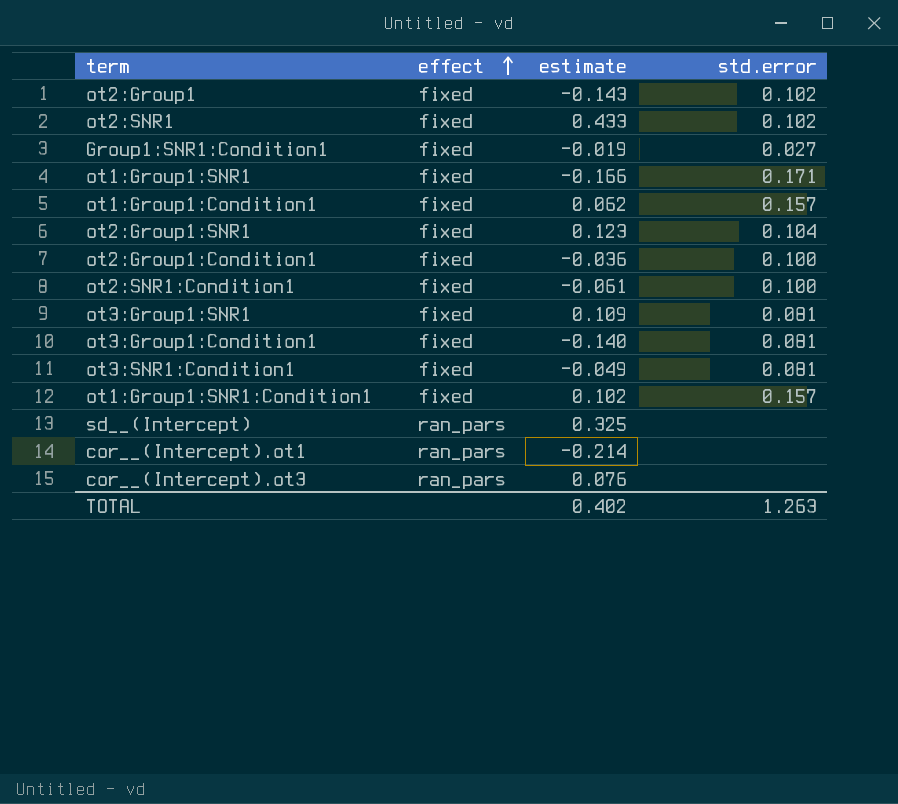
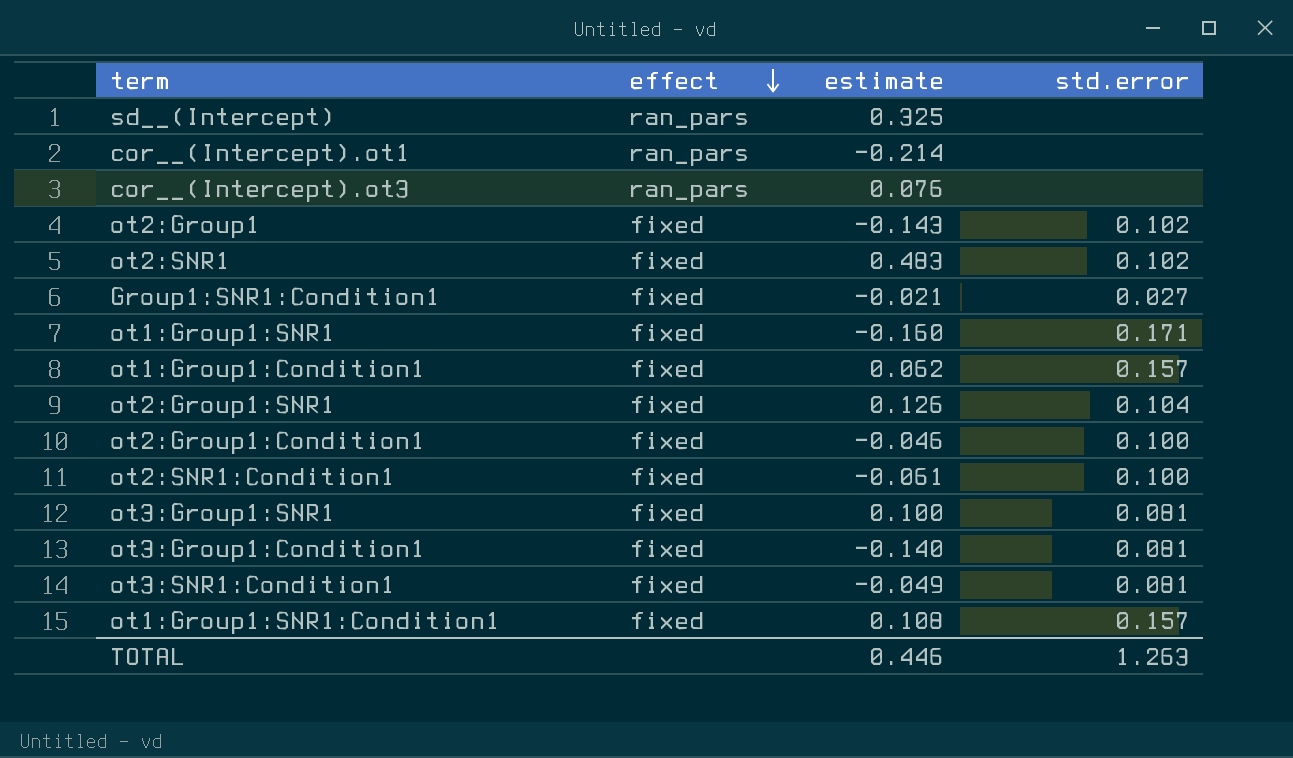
row order: effect ascending -> effect descending
ot2:SNR1 | estimate: 0.433 -> 0.483
Group1:SNR1:Condition1 | estimate: -0.019 -> -0.021
ot1:Group1:SNR1 | estimate: -0.166 -> -0.160
ot2:Group1:SNR1 | estimate: 0.123 -> 0.126
ot2:Group1:Condition1 | estimate: -0.036 -> -0.046
ot3:Group1:SNR1 | estimate: 0.109 -> 0.100
ot1:Group1:SNR1:Condition1 | estimate: 0.102 -> 0.108
TOTAL | estimate: 0.402 -> 0.446

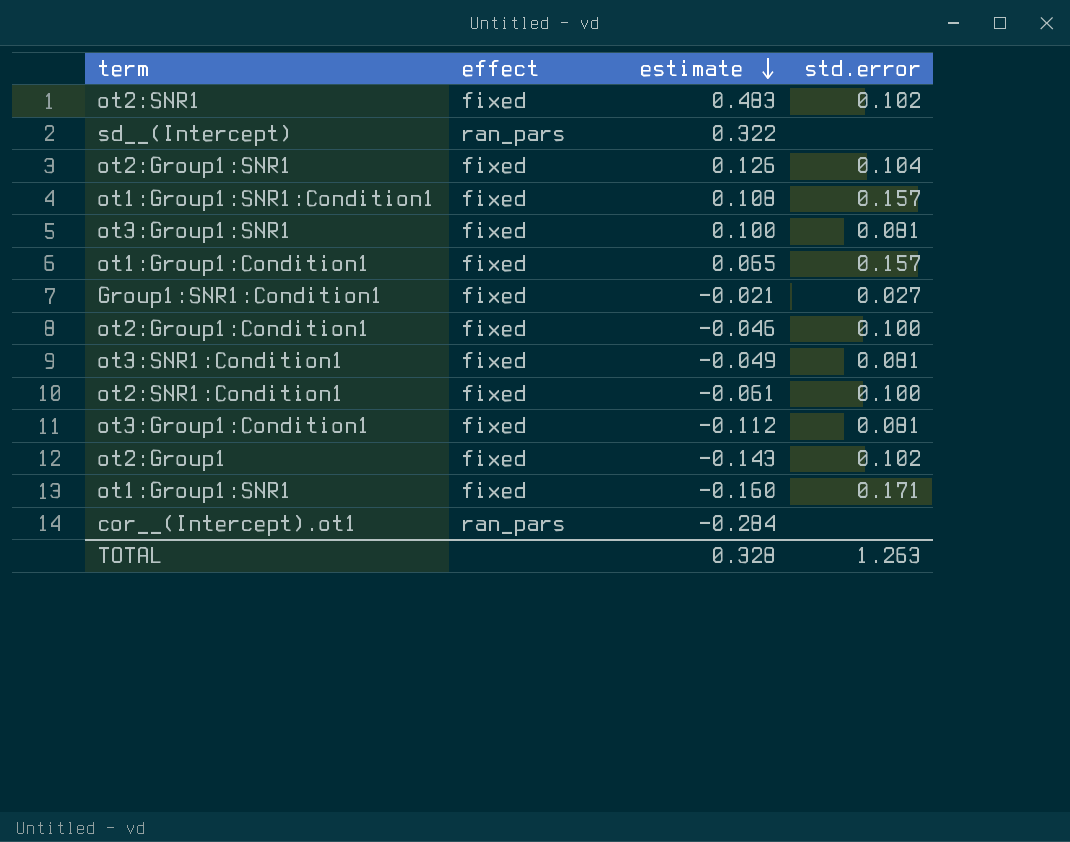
row order: effect descending -> estimate descending
row cor__(Intercept).ot3: ran_pars | 0.076 | none -> none
sd__(Intercept) | estimate: 0.325 -> 0.322
ot1:Group1:Condition1 | estimate: 0.062 -> 0.065
ot3:Group1:Condition1 | estimate: -0.140 -> -0.112
cor__(Intercept).ot1 | estimate: -0.214 -> -0.284
TOTAL | estimate: 0.446 -> 0.328

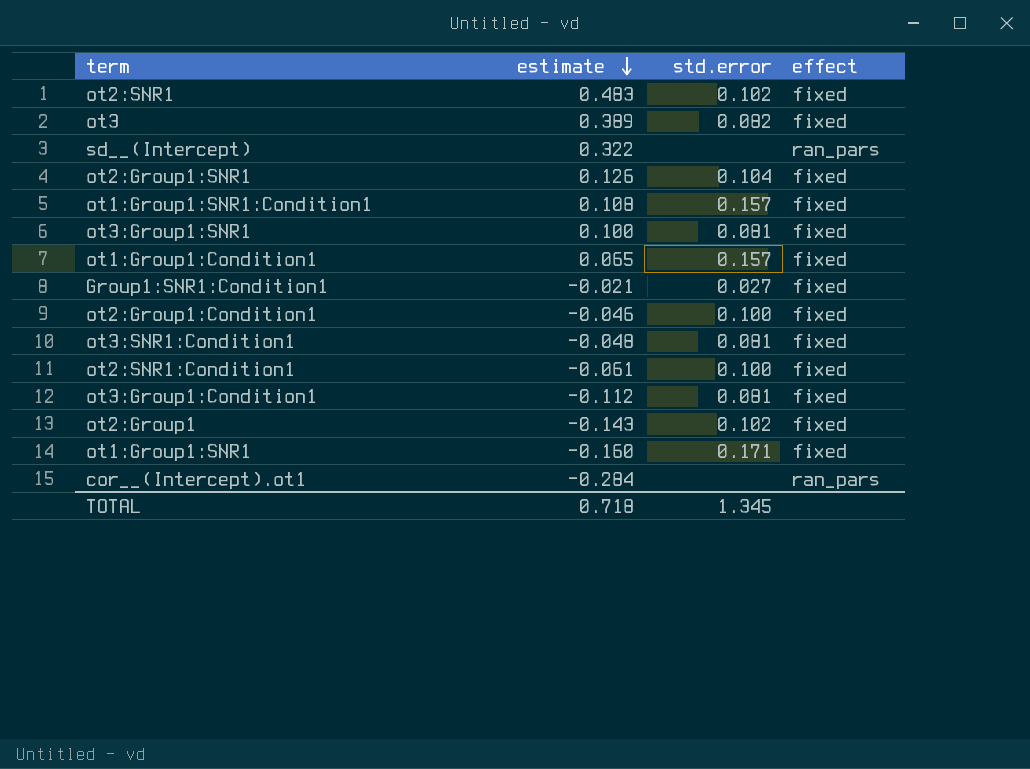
column effect | position: 2 -> 4
row ot3: none -> 0.389 | 0.082 | fixed
ot3:SNR1:Condition1 | estimate: -0.049 -> -0.048
TOTAL | estimate: 0.328 -> 0.718
TOTAL | std.error: 1.263 -> 1.345

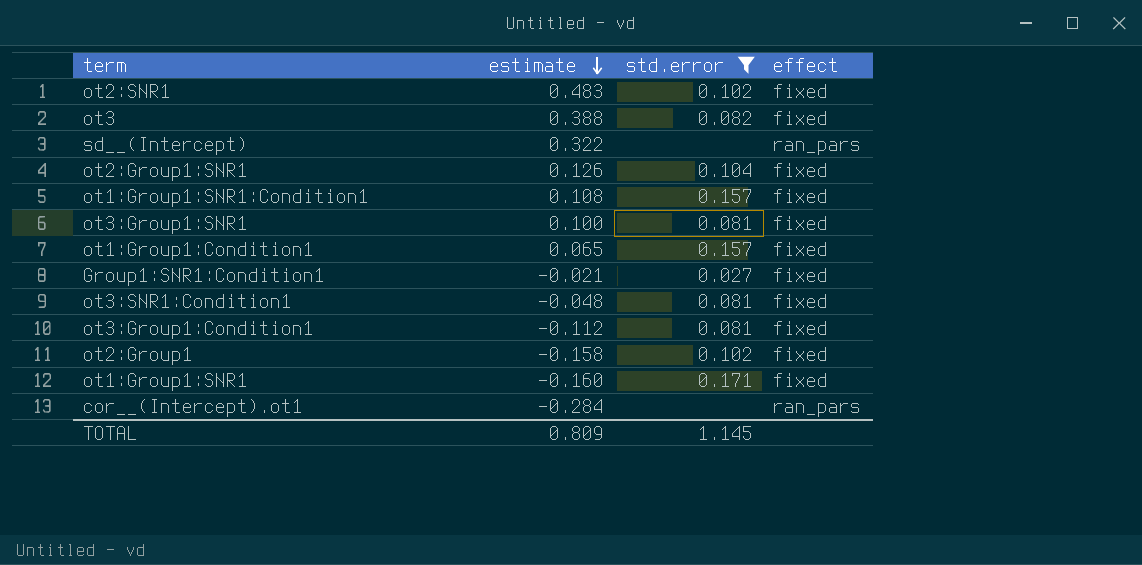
filter: none -> std.error != 0.100
ot3 | estimate: 0.389 -> 0.388
ot2:Group1 | estimate: -0.143 -> -0.158
TOTAL | estimate: 0.718 -> 0.809
TOTAL | std.error: 1.345 -> 1.145

